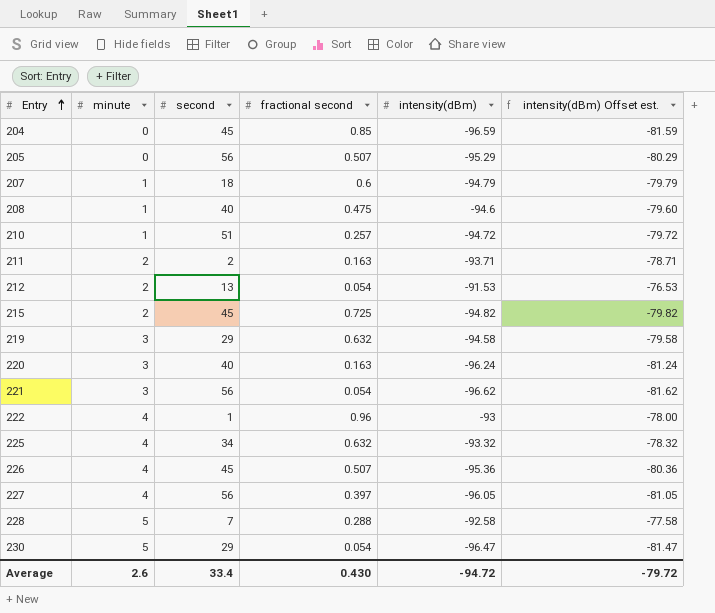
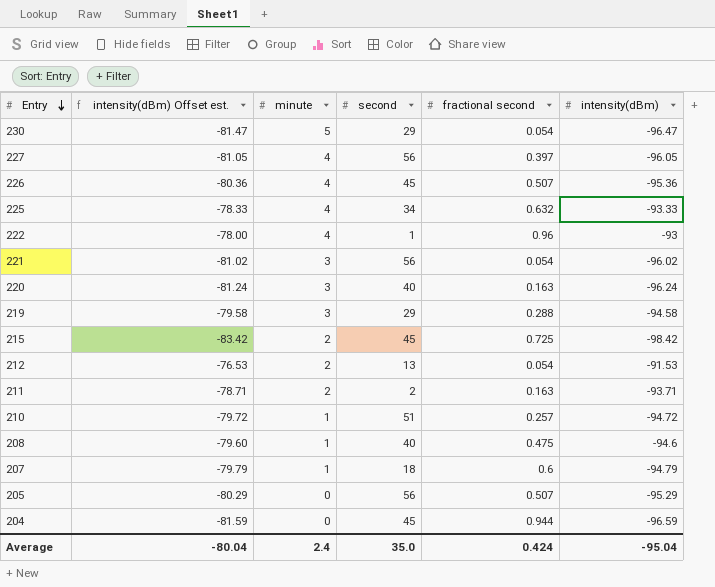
row order: Entry ascending -> Entry descending
column intensity(dBm) Offset est. | position: 6 -> 2
row 228: 5 | 7 | 0.288 | -92.58 | -77.58 -> none
225 | intensity(dBm) Offset est.: -78.32 -> -78.33
225 | intensity(dBm): -93.32 -> -93.33
221 | intensity(dBm) Offset est.: -81.62 -> -81.02
221 | intensity(dBm): -96.62 -> -96.02
219 | fractional second: 0.632 -> 0.288
215 | intensity(dBm) Offset est.: -79.82 -> -83.42
215 | intensity(dBm): -94.82 -> -98.42
204 | fractional second: 0.85 -> 0.944
Average | intensity(dBm) Offset est.: -79.72 -> -80.04
Average | minute: 2.6 -> 2.4
Average | second: 33.4 -> 35.0
Average | fractional second: 0.430 -> 0.424
Average | intensity(dBm): -94.72 -> -95.04

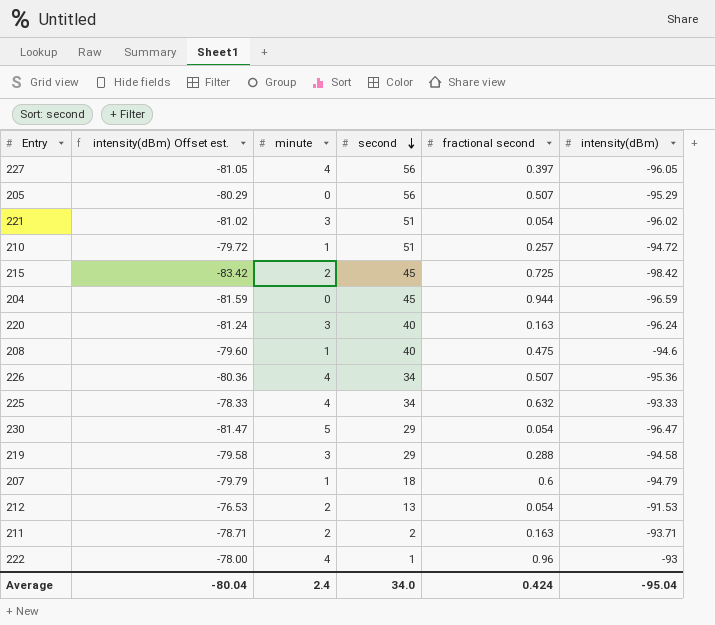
row order: Entry descending -> second descending
221 | second: 56 -> 51
226 | second: 45 -> 34
Average | second: 35.0 -> 34.0

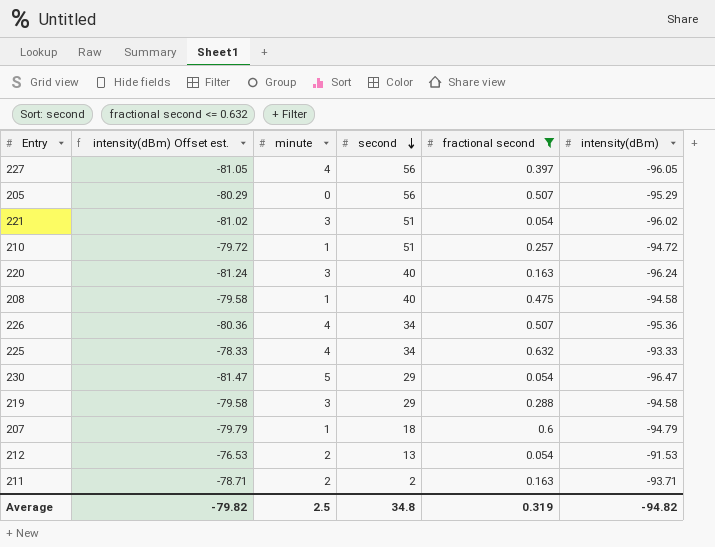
filter: none -> fractional second <= 0.632
208 | intensity(dBm) Offset est.: -79.60 -> -79.58
208 | intensity(dBm): -94.6 -> -94.58
Average | intensity(dBm) Offset est.: -80.04 -> -79.82
Average | minute: 2.4 -> 2.5
Average | second: 34.0 -> 34.8
Average | fractional second: 0.424 -> 0.319
Average | intensity(dBm): -95.04 -> -94.82

